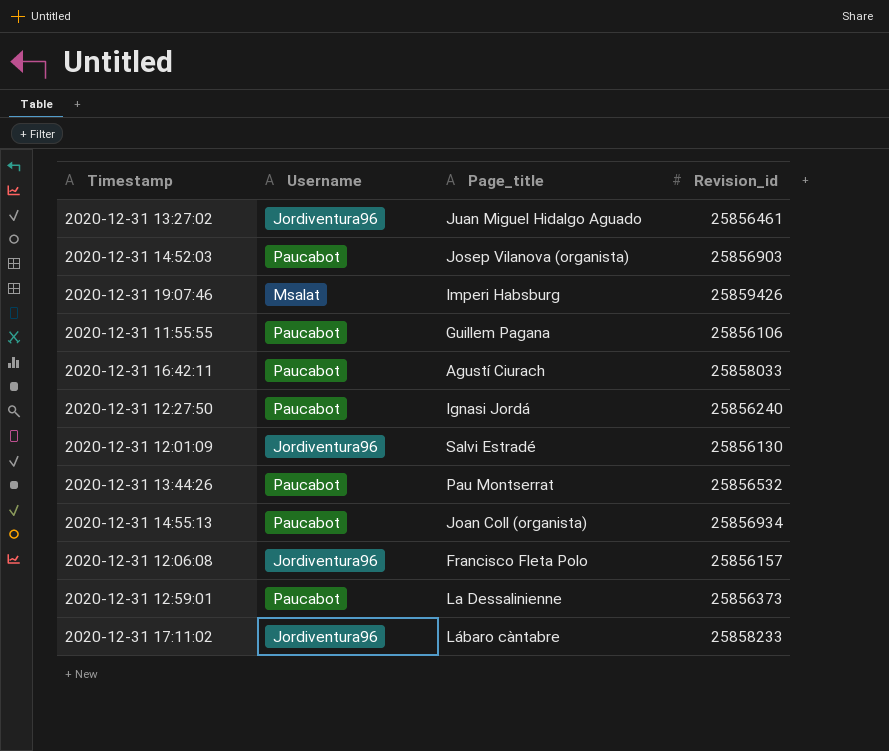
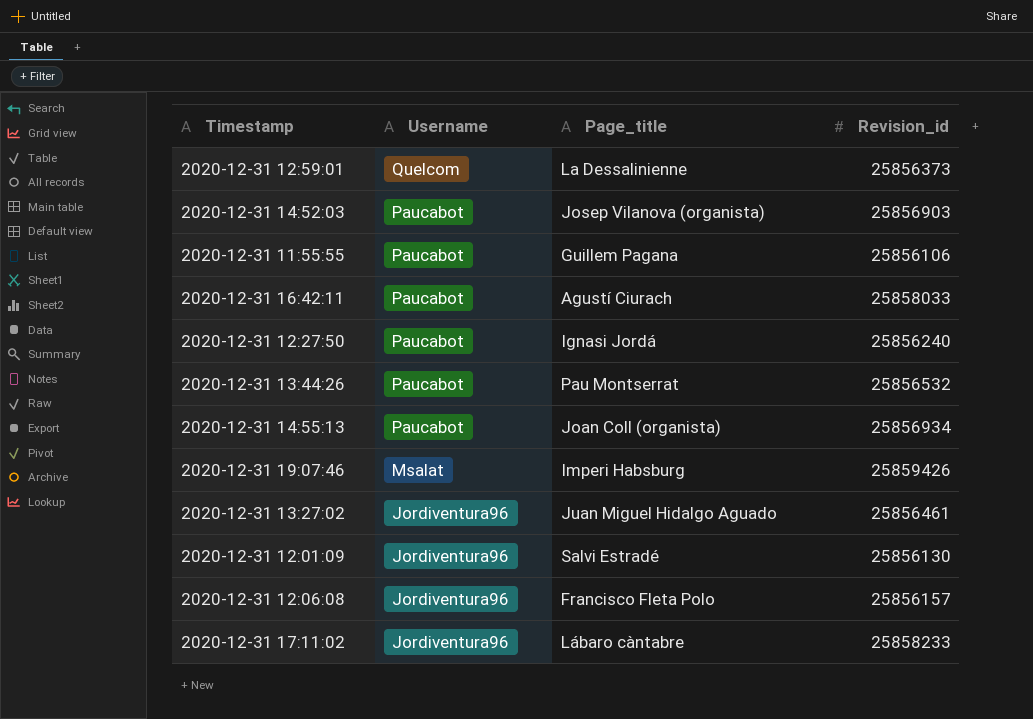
row order: none -> Username descending
2020-12-31 12:59:01 | Username: Paucabot -> Quelcom

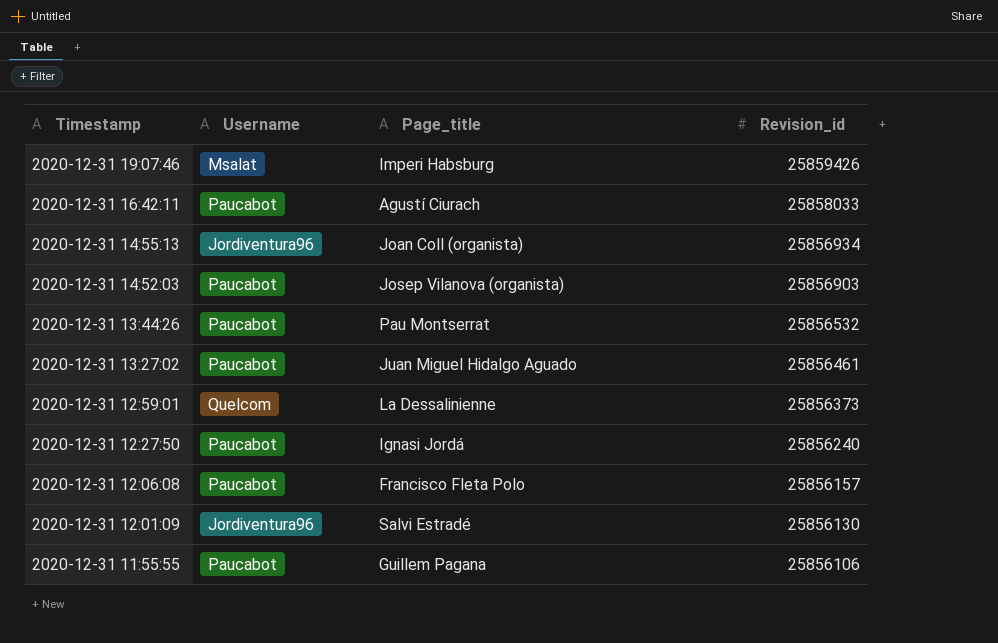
row order: Username descending -> Timestamp descending
row 2020-12-31 17:11:02: Jordiventura96 | Lábaro càntabre | 25858233 -> none
2020-12-31 14:55:13 | Username: Paucabot -> Jordiventura96
2020-12-31 13:27:02 | Username: Jordiventura96 -> Paucabot
2020-12-31 12:06:08 | Username: Jordiventura96 -> Paucabot

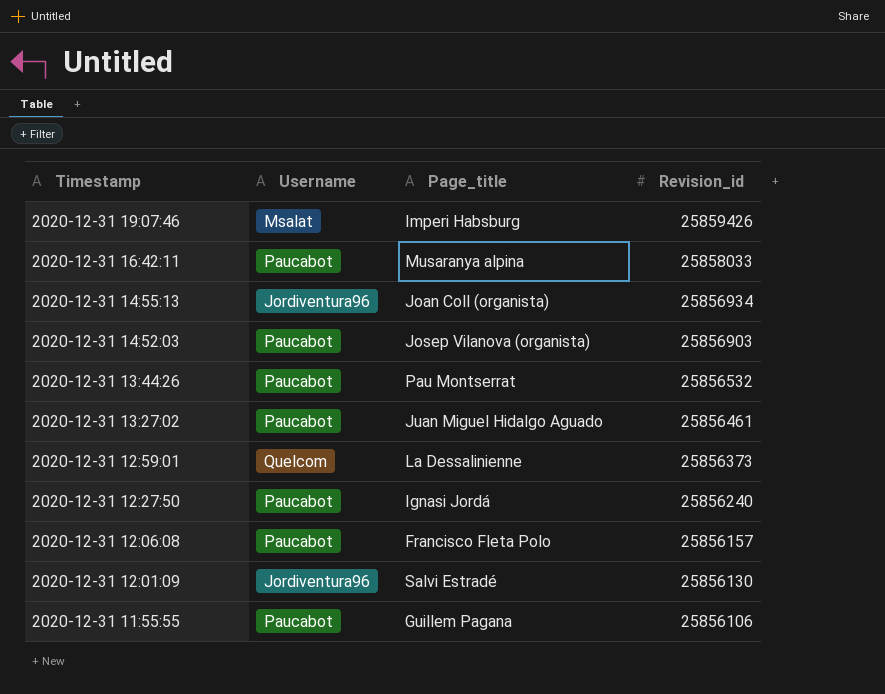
2020-12-31 16:42:11 | Page_title: Agustí Ciurach -> Musaranya alpina

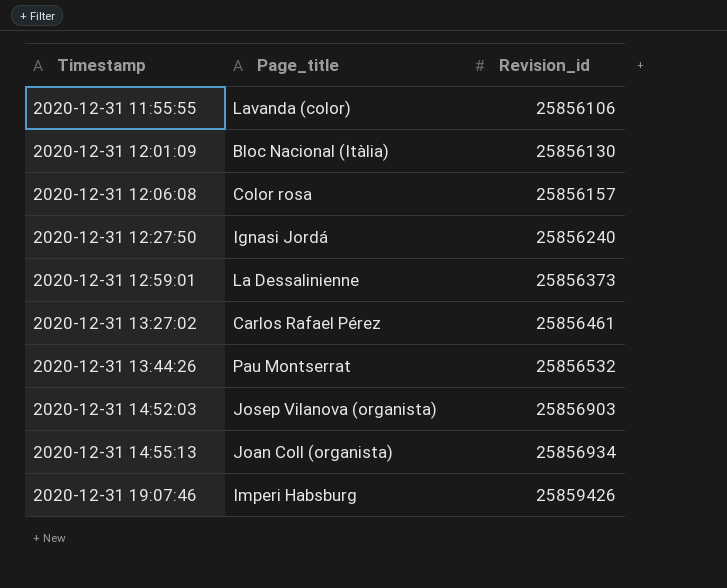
row order: Timestamp descending -> Timestamp ascending
column Username | position: 2 -> none
row 2020-12-31 16:42:11: Paucabot | Musaranya alpina | 25858033 -> none
2020-12-31 11:55:55 | Page_title: Guillem Pagana -> Lavanda (color)
2020-12-31 12:01:09 | Page_title: Salvi Estradé -> Bloc Nacional (Itàlia)
2020-12-31 12:06:08 | Page_title: Francisco Fleta Polo -> Color rosa
2020-12-31 13:27:02 | Page_title: Juan Miguel Hidalgo Aguado -> Carlos Rafael Pérez

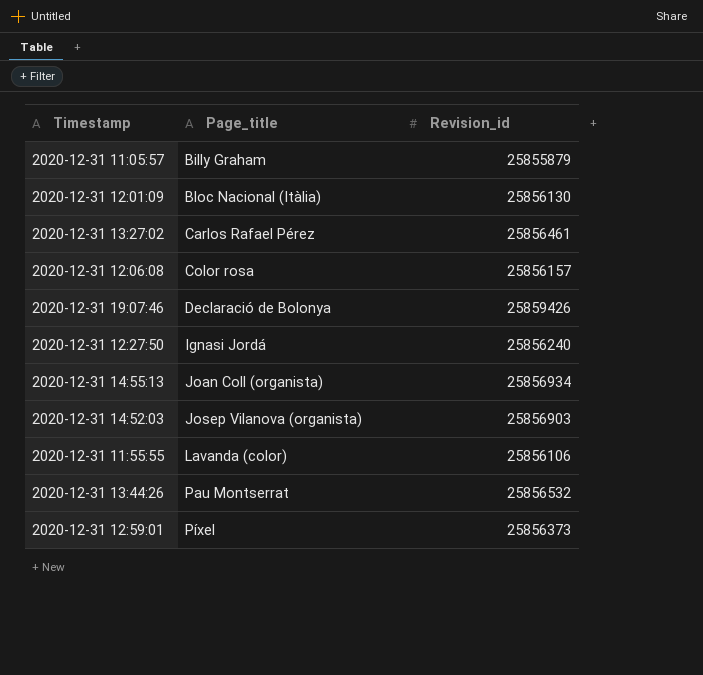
row order: Timestamp ascending -> Page_title ascending
row 2020-12-31 11:05:57: none -> Billy Graham | 25855879
2020-12-31 19:07:46 | Page_title: Imperi Habsburg -> Declaració de Bolonya
2020-12-31 12:59:01 | Page_title: La Dessalinienne -> Píxel

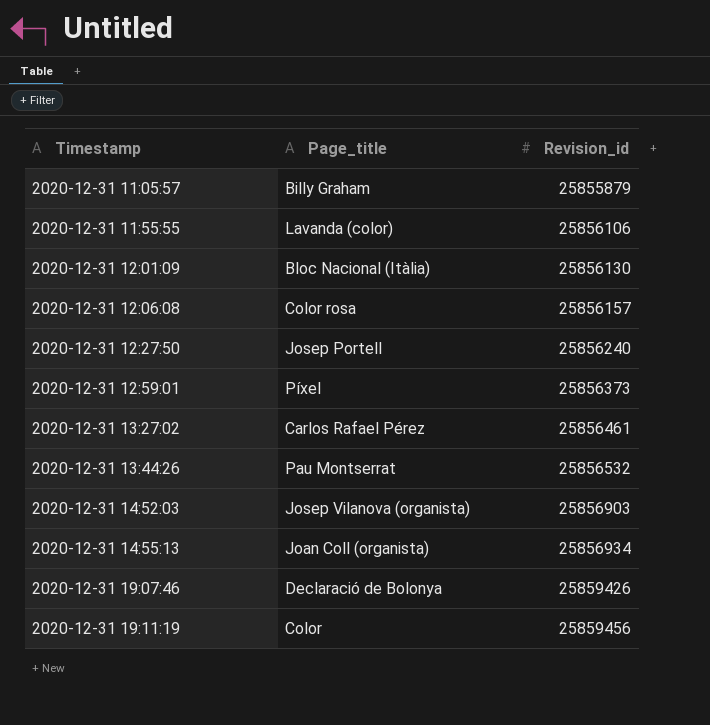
row order: Page_title ascending -> Timestamp ascending
2020-12-31 12:27:50 | Page_title: Ignasi Jordá -> Josep Portell
row 2020-12-31 19:11:19: none -> Color | 25859456

